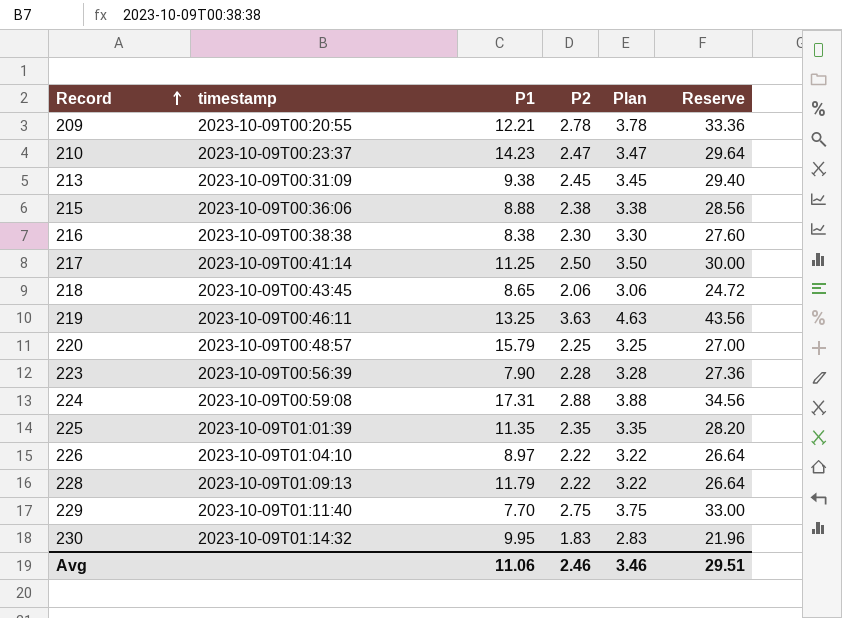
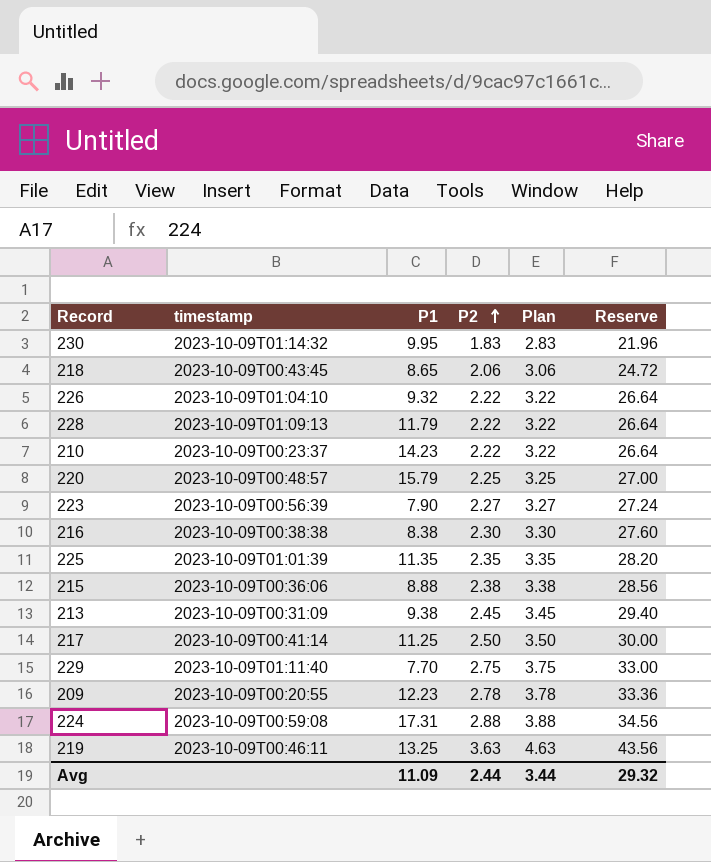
row order: Record ascending -> P2 ascending
226 | P1: 8.97 -> 9.32
210 | P2: 2.47 -> 2.22
210 | Plan: 3.47 -> 3.22
210 | Reserve: 29.64 -> 26.64
223 | P2: 2.28 -> 2.27
223 | Plan: 3.28 -> 3.27
223 | Reserve: 27.36 -> 27.24
209 | P1: 12.21 -> 12.23
Avg | P1: 11.06 -> 11.09
Avg | P2: 2.46 -> 2.44
Avg | Plan: 3.46 -> 3.44
Avg | Reserve: 29.51 -> 29.32

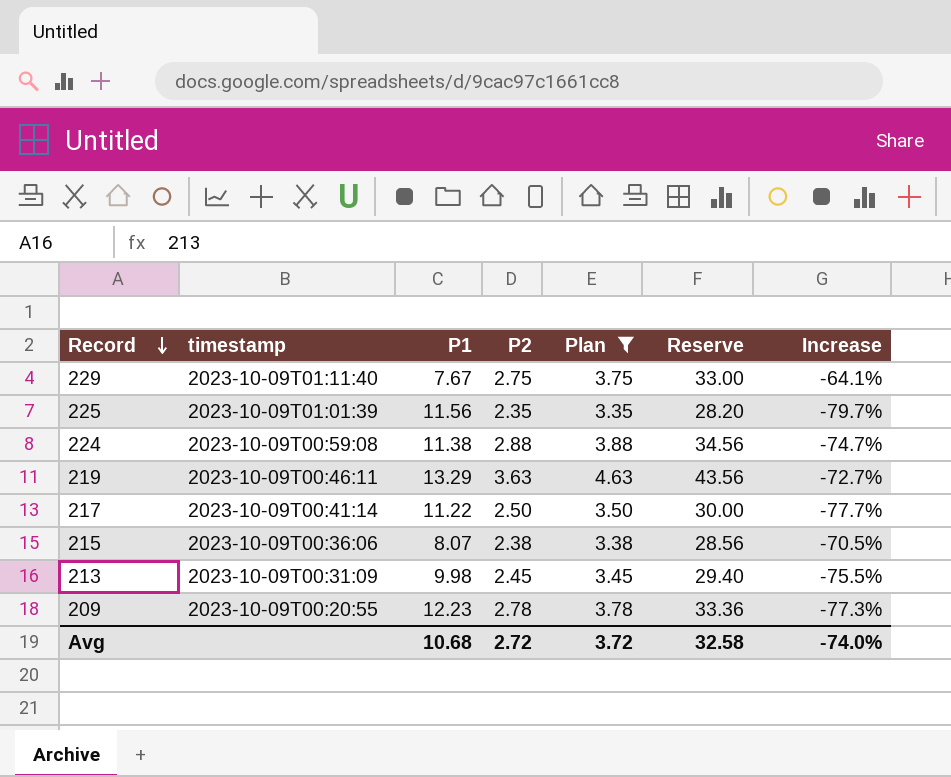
filter: none -> Plan >= 3.35
row order: P2 ascending -> Record descending
column Increase | formula: none -> ([P2] - [P1]) / [P1]
229 | P1: 7.70 -> 7.67
225 | P1: 11.35 -> 11.56
224 | P1: 17.31 -> 11.38
219 | P1: 13.25 -> 13.29
217 | P1: 11.25 -> 11.22
215 | P1: 8.88 -> 8.07
213 | P1: 9.38 -> 9.98
Avg | P1: 11.09 -> 10.68
Avg | P2: 2.44 -> 2.72
Avg | Plan: 3.44 -> 3.72
Avg | Reserve: 29.32 -> 32.58

